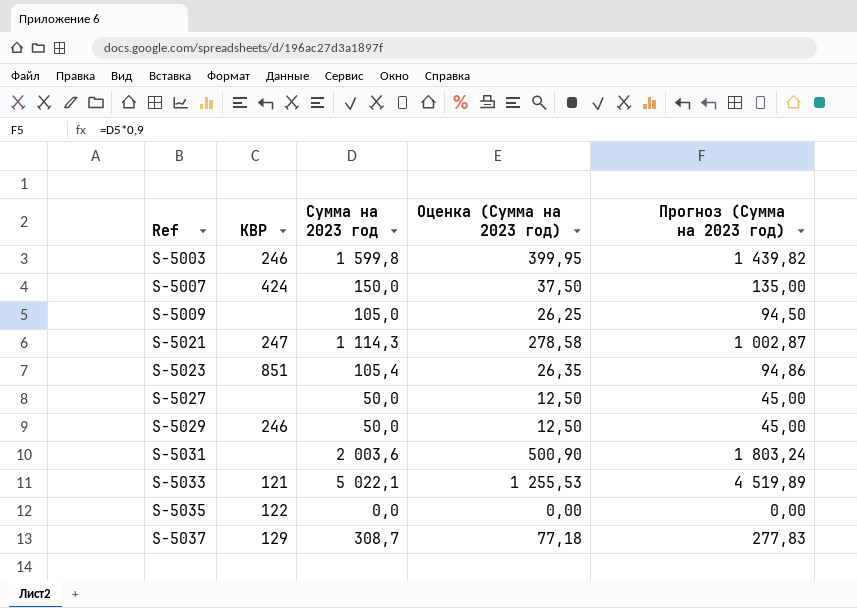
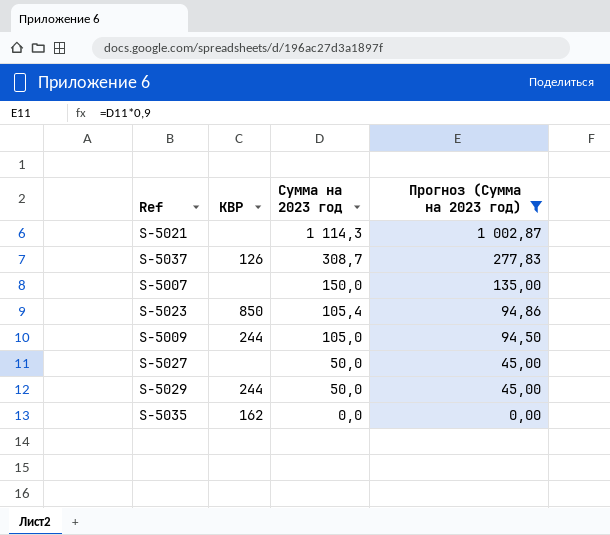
filter: none -> Прогноз (Сумма на 2023 год) <= 1 002,87
row order: Ref ascending -> Сумма на 2023 год descending
column Оценка (Сумма на 2023 год) | formula: [Сумма на 2023 год] * 0,25 -> none
S-5021 | КВР: 247 -> none
S-5037 | КВР: 129 -> 126
S-5007 | КВР: 424 -> none
S-5023 | КВР: 851 -> 850
S-5009 | КВР: none -> 244
S-5029 | КВР: 246 -> 244
S-5035 | КВР: 122 -> 162

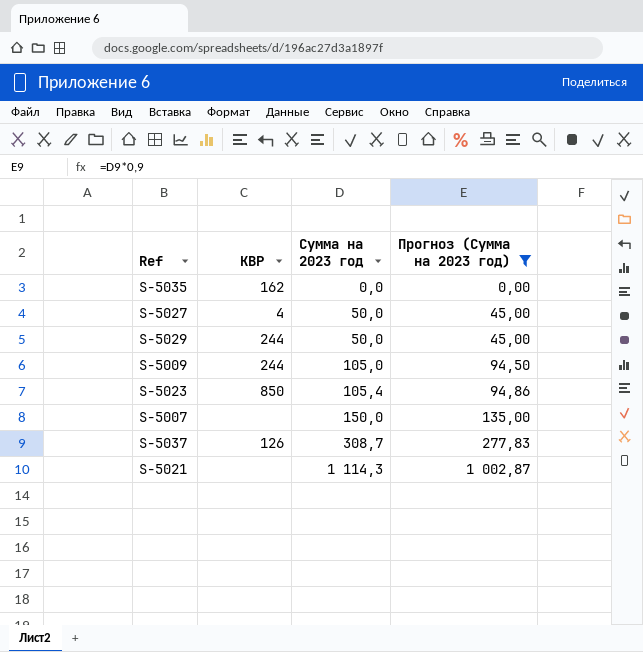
row order: Сумма на 2023 год descending -> Сумма на 2023 год ascending
S-5027 | КВР: none -> 4

